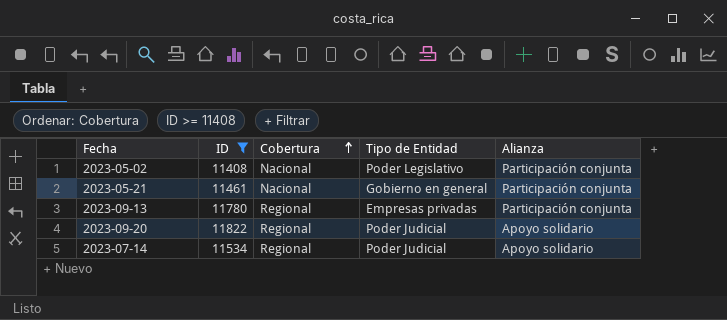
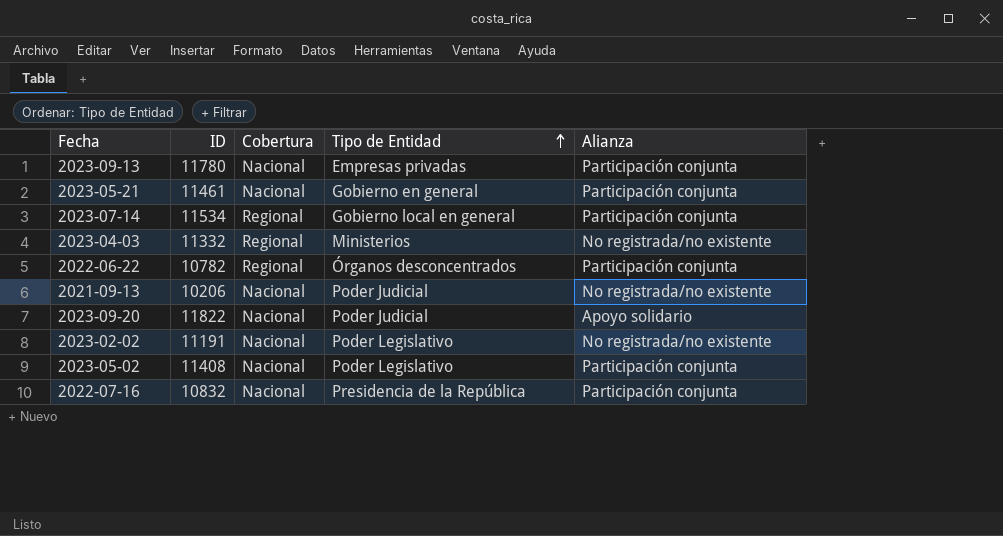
filter: ID >= 11408 -> none
row order: Cobertura ascending -> Tipo de Entidad ascending
2023-09-13 | Cobertura: Regional -> Nacional
2023-07-14 | Tipo de Entidad: Poder Judicial -> Gobierno local en general
2023-07-14 | Alianza: Apoyo solidario -> Participación conjunta
2023-09-20 | Cobertura: Regional -> Nacional

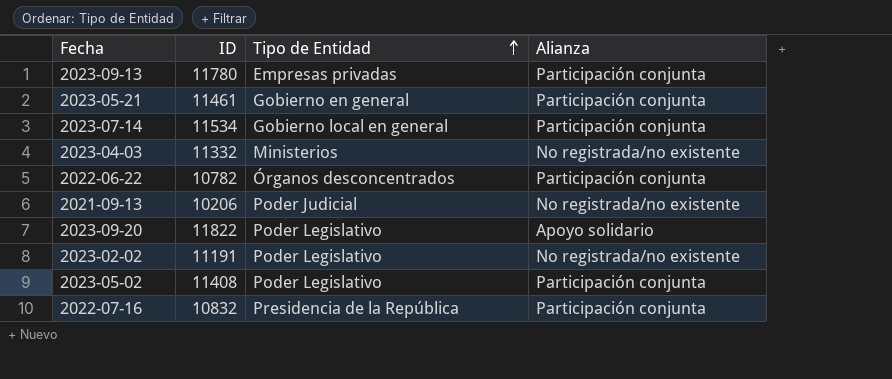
column Cobertura | position: 3 -> none
2023-09-20 | Tipo de Entidad: Poder Judicial -> Poder Legislativo

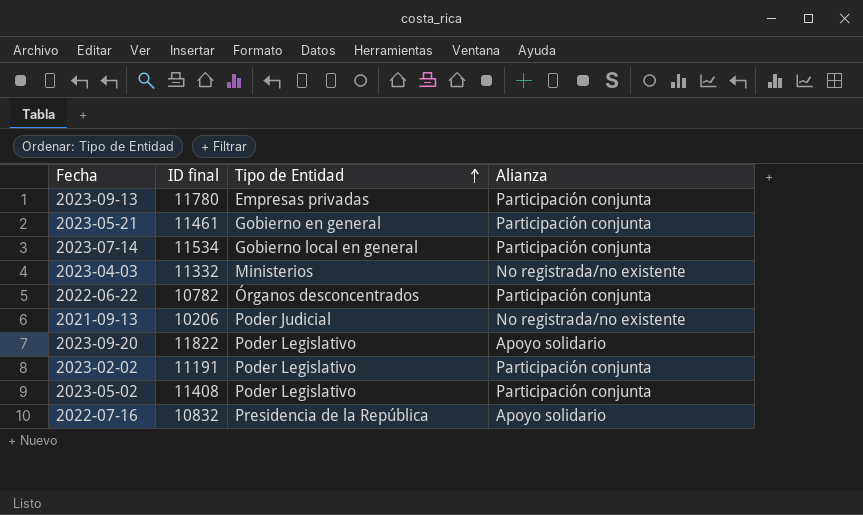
column name: ID -> ID final
2023-02-02 | Alianza: No registrada/no existente -> Participación conjunta
2022-07-16 | Alianza: Participación conjunta -> Apoyo solidario

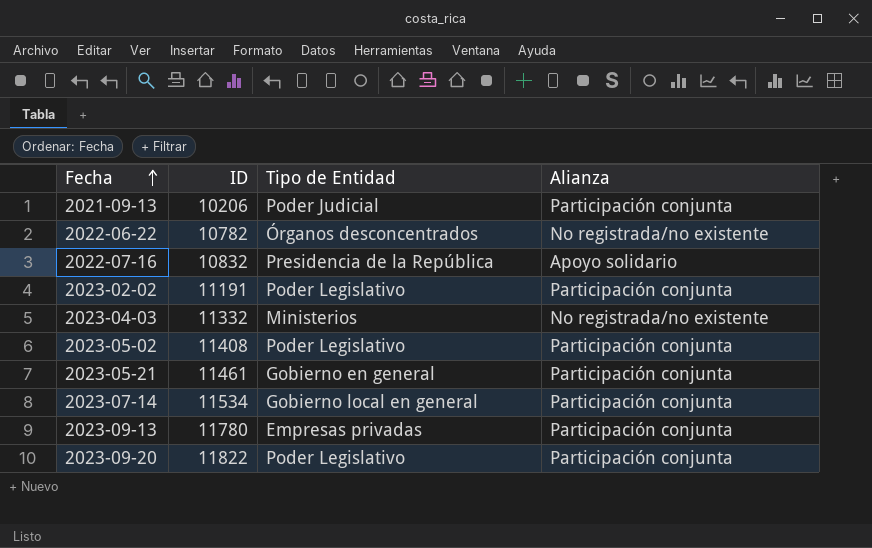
row order: Tipo de Entidad ascending -> Fecha ascending
column name: ID final -> ID
2021-09-13 | Alianza: No registrada/no existente -> Participación conjunta
2022-06-22 | Alianza: Participación conjunta -> No registrada/no existente
2023-09-20 | Alianza: Apoyo solidario -> Participación conjunta

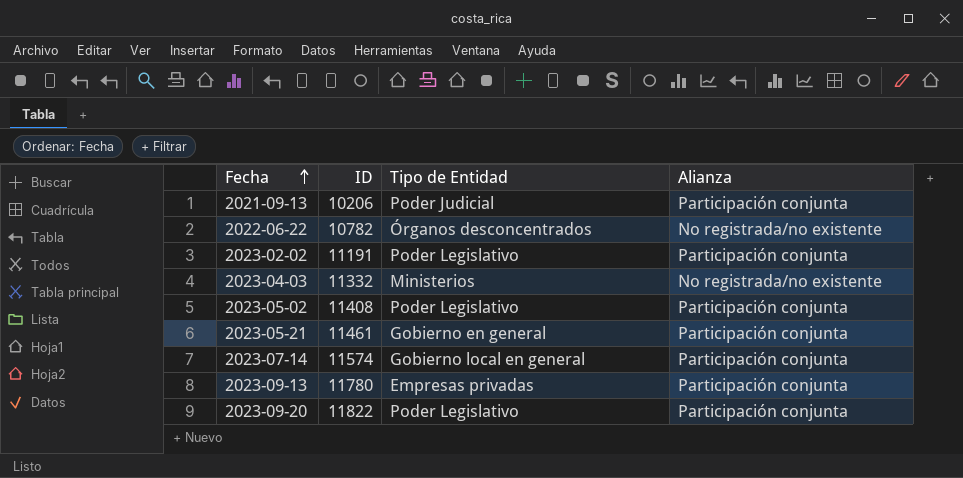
row 2022-07-16: 10832 | Presidencia de la República | Apoyo solidario -> none
2023-07-14 | ID: 11534 -> 11574

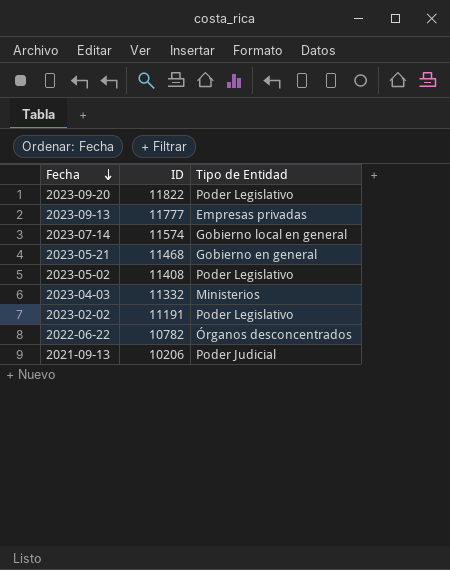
row order: Fecha ascending -> Fecha descending
column Alianza | position: 4 -> none
2023-09-13 | ID: 11780 -> 11777
2023-05-21 | ID: 11461 -> 11468

